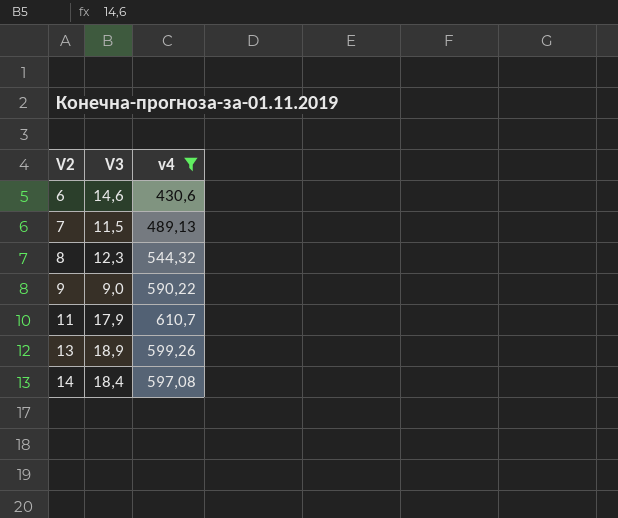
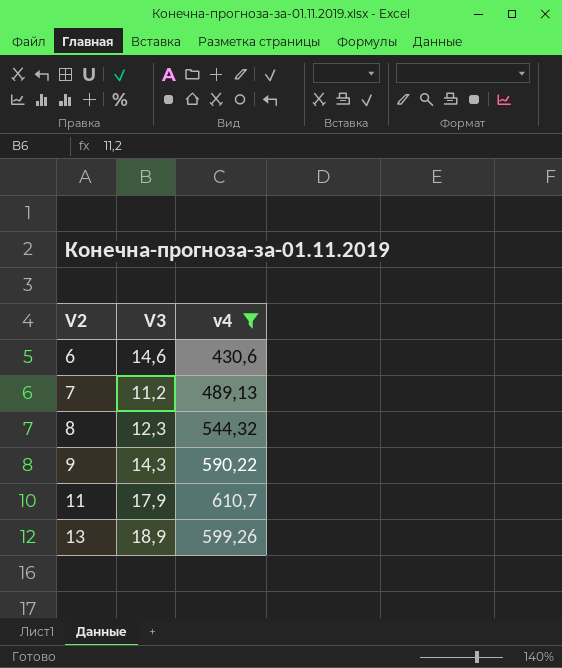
row 14: 18,4 | 597,08 -> none
7 | V3: 11,5 -> 11,2
9 | V3: 9,0 -> 14,3

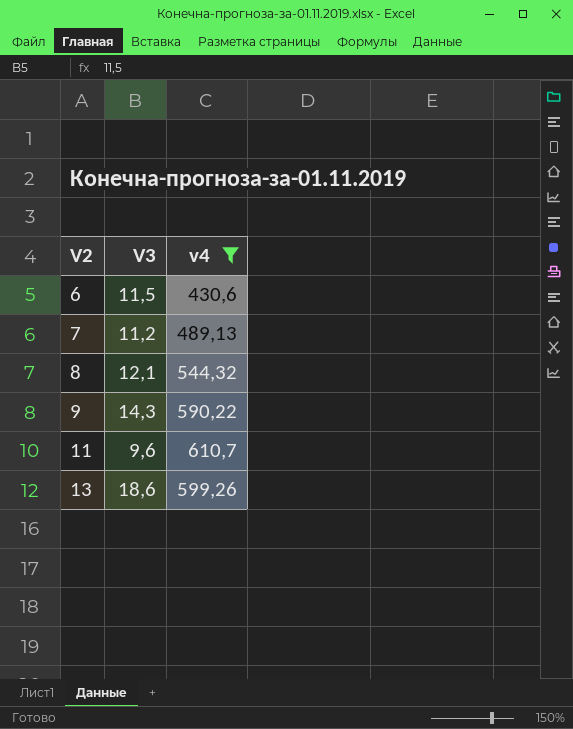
6 | V3: 14,6 -> 11,5
8 | V3: 12,3 -> 12,1
11 | V3: 17,9 -> 9,6
13 | V3: 18,9 -> 18,6

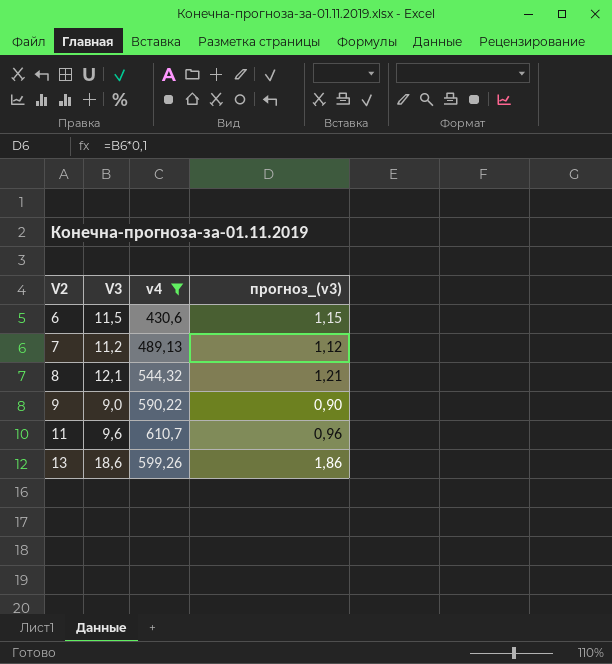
column прогноз_(v3) | formula: none -> [V3] * 0,1
9 | V3: 14,3 -> 9,0

